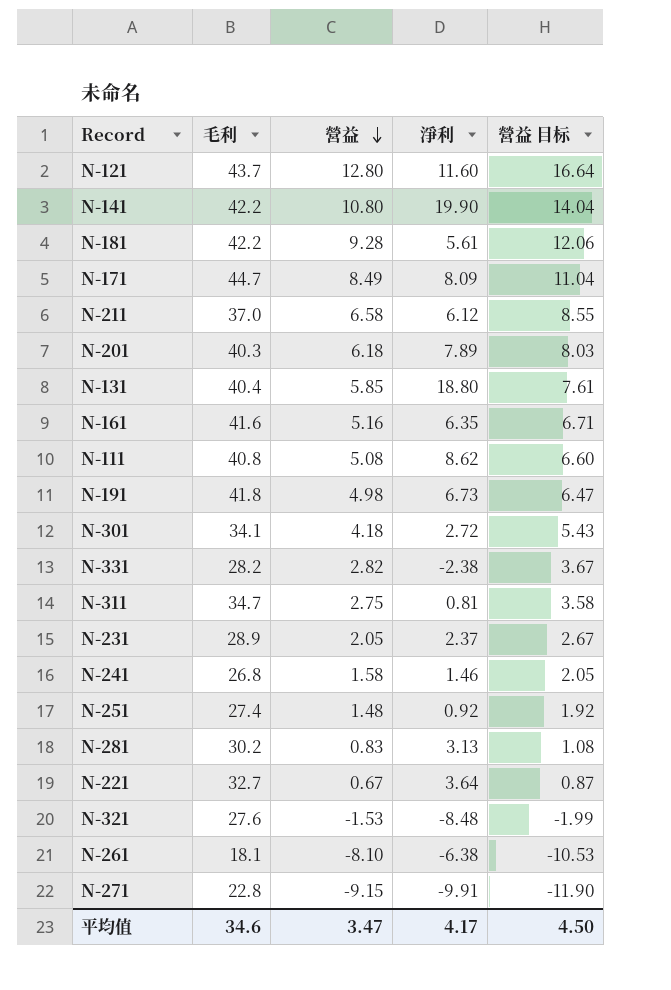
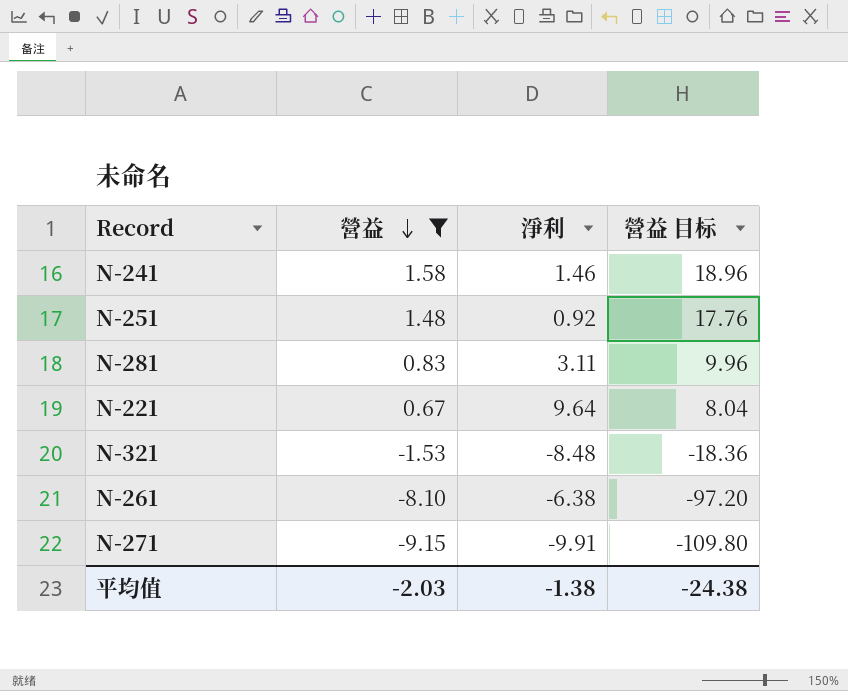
filter: none -> 營益 <= 1.58
column 毛利 | position: 2 -> none
column 營益 目标 | formula: [營益] * 1.3 -> [營益] * 12
N-281 | 淨利: 3.13 -> 3.11
N-221 | 淨利: 3.64 -> 9.64
平均值 | 營益: 3.47 -> -2.03
平均值 | 淨利: 4.17 -> -1.38
平均值 | 營益 目标: 4.50 -> -24.38

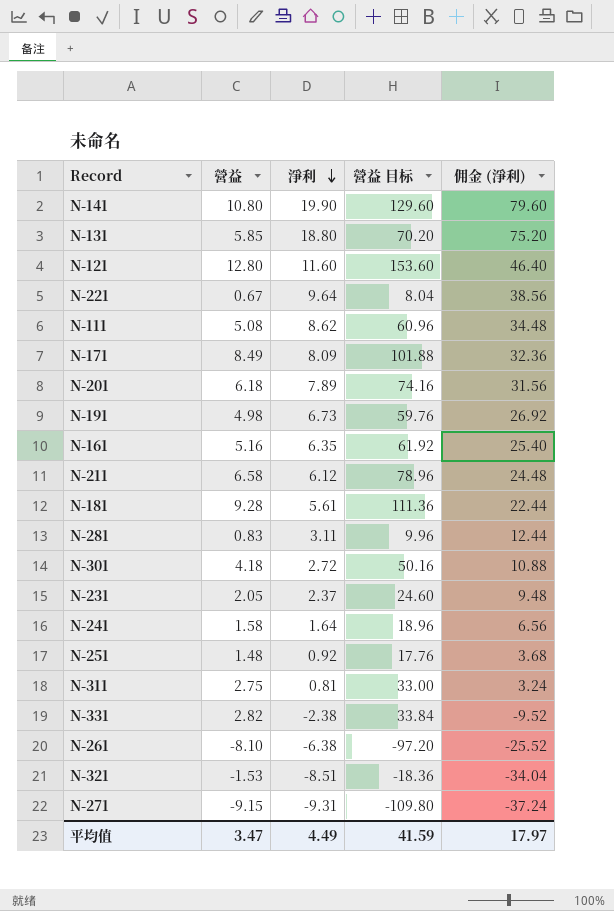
filter: 營益 <= 1.58 -> none
row order: 營益 descending -> 淨利 descending
column 佣金 (淨利) | formula: none -> [淨利] * 4
N-241 | 淨利: 1.46 -> 1.64
N-321 | 淨利: -8.48 -> -8.51
N-271 | 淨利: -9.91 -> -9.31
平均值 | 營益: -2.03 -> 3.47
平均值 | 淨利: -1.38 -> 4.49
平均值 | 營益 目标: -24.38 -> 41.59

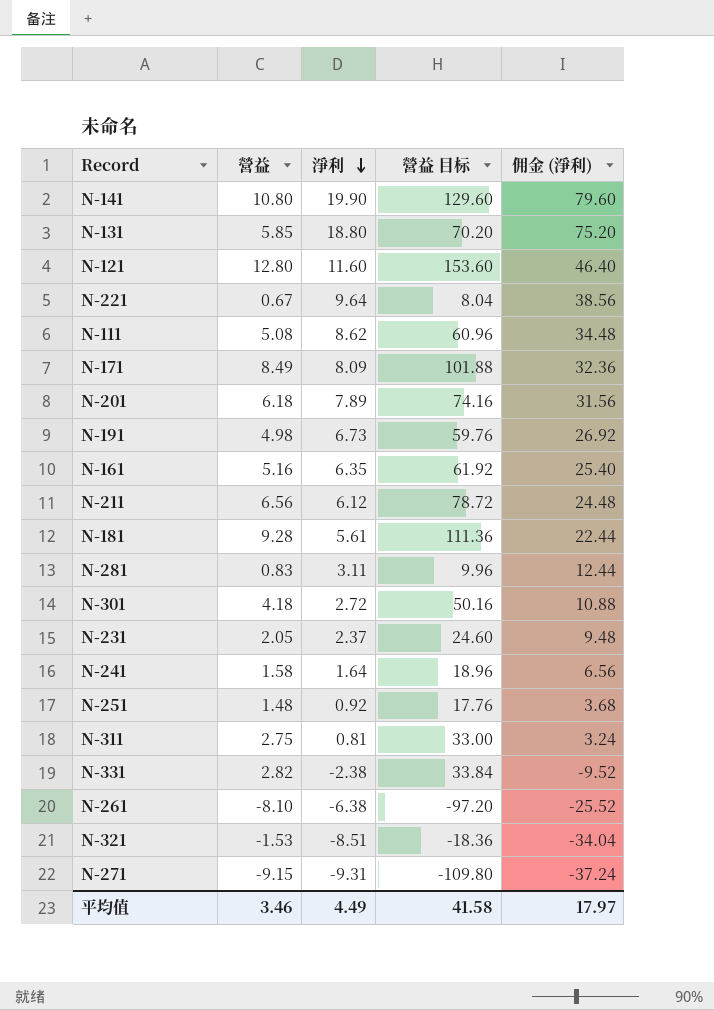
N-211 | 營益: 6.58 -> 6.56
N-211 | 營益 目标: 78.96 -> 78.72
平均值 | 營益: 3.47 -> 3.46
平均值 | 營益 目标: 41.59 -> 41.58

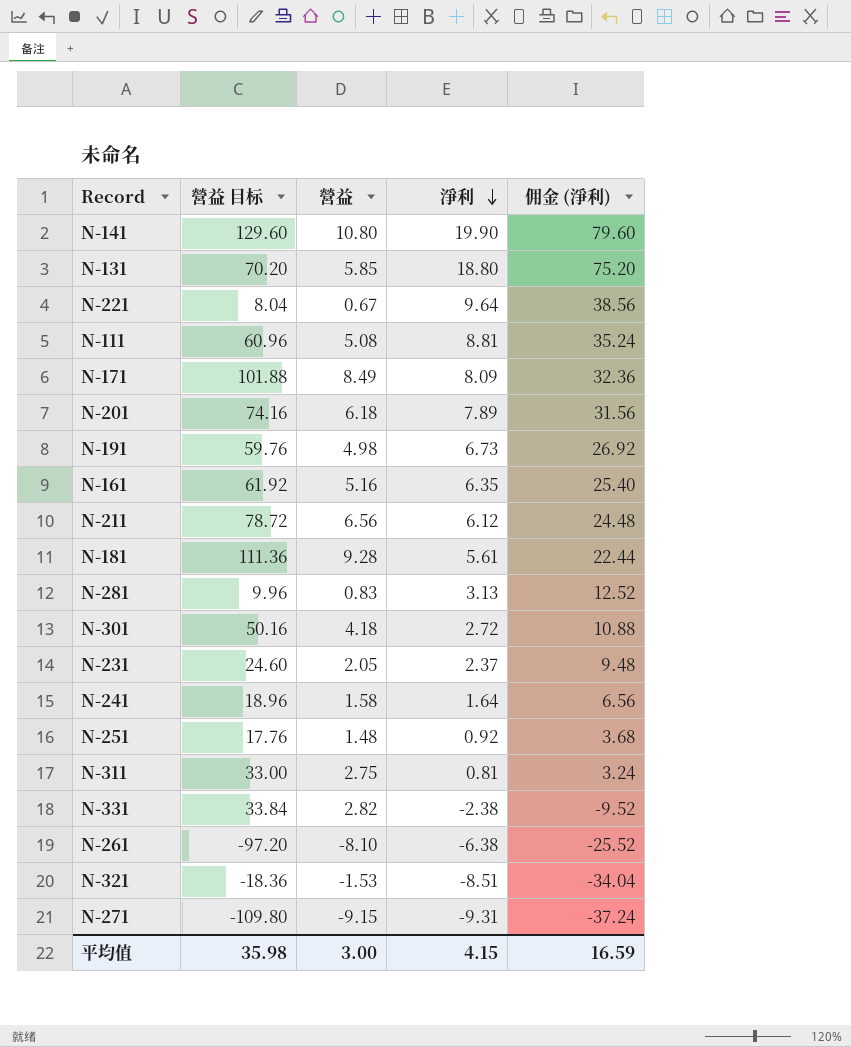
column 營益 目标 | position: 4 -> 2
row N-121: 12.80 | 11.60 | 153.60 | 46.40 -> none
N-111 | 淨利: 8.62 -> 8.81
N-111 | 佣金 (淨利): 34.48 -> 35.24
N-281 | 淨利: 3.11 -> 3.13
N-281 | 佣金 (淨利): 12.44 -> 12.52
平均值 | 營益 目标: 41.58 -> 35.98
平均值 | 營益: 3.46 -> 3.00
平均值 | 淨利: 4.49 -> 4.15
平均值 | 佣金 (淨利): 17.97 -> 16.59

